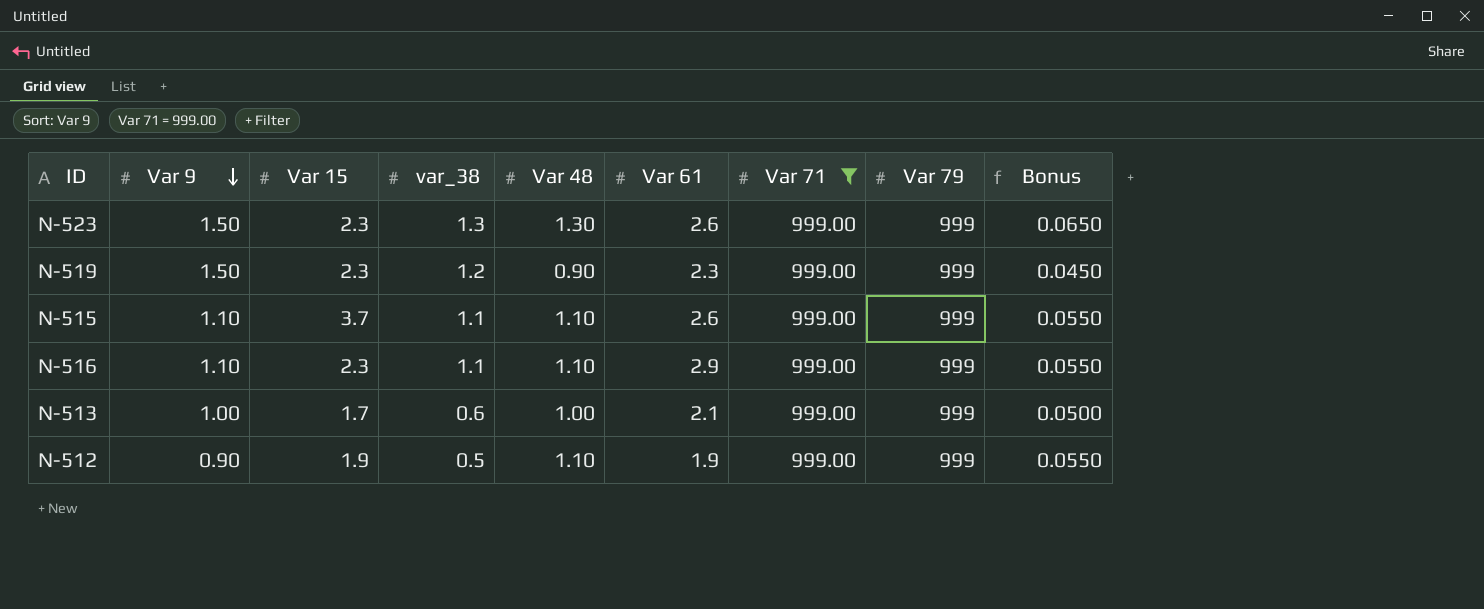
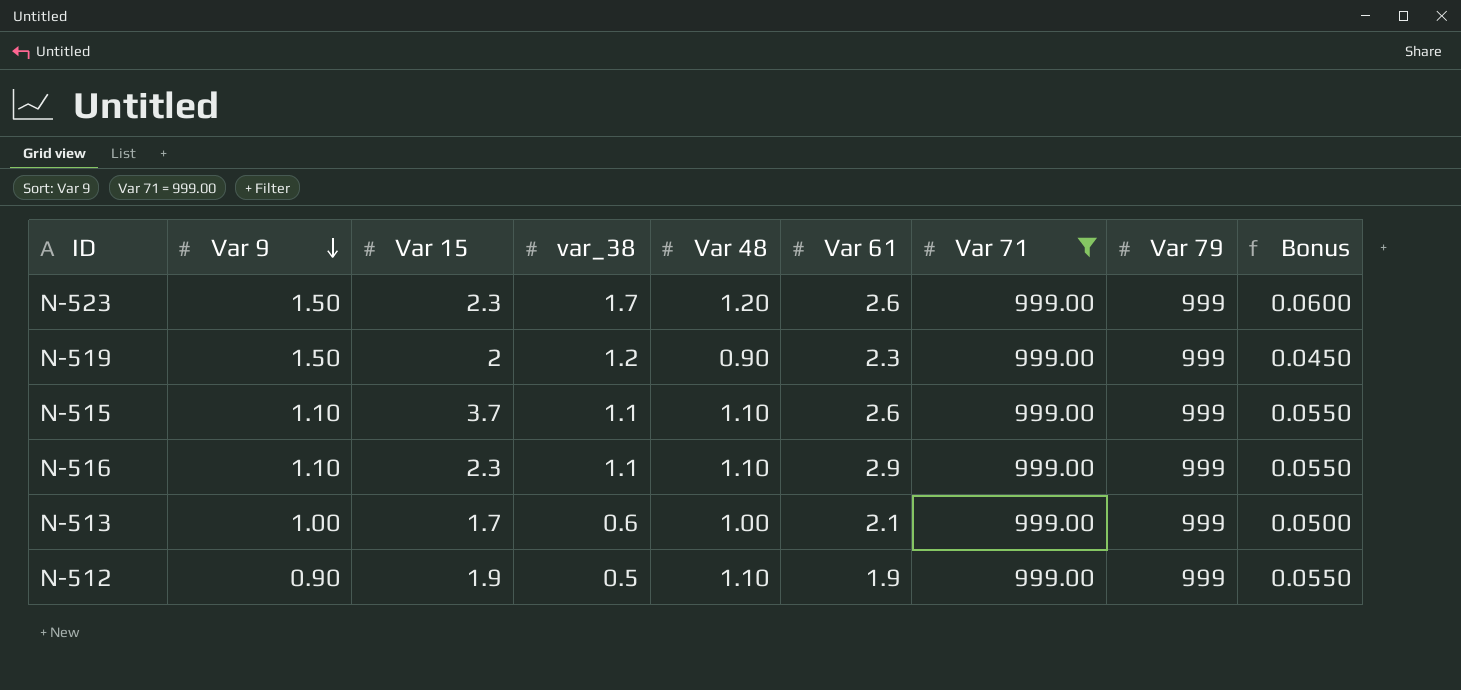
N-523 | var_38: 1.3 -> 1.7
N-523 | Var 48: 1.30 -> 1.20
N-523 | Bonus: 0.0650 -> 0.0600
N-519 | Var 15: 2.3 -> 2

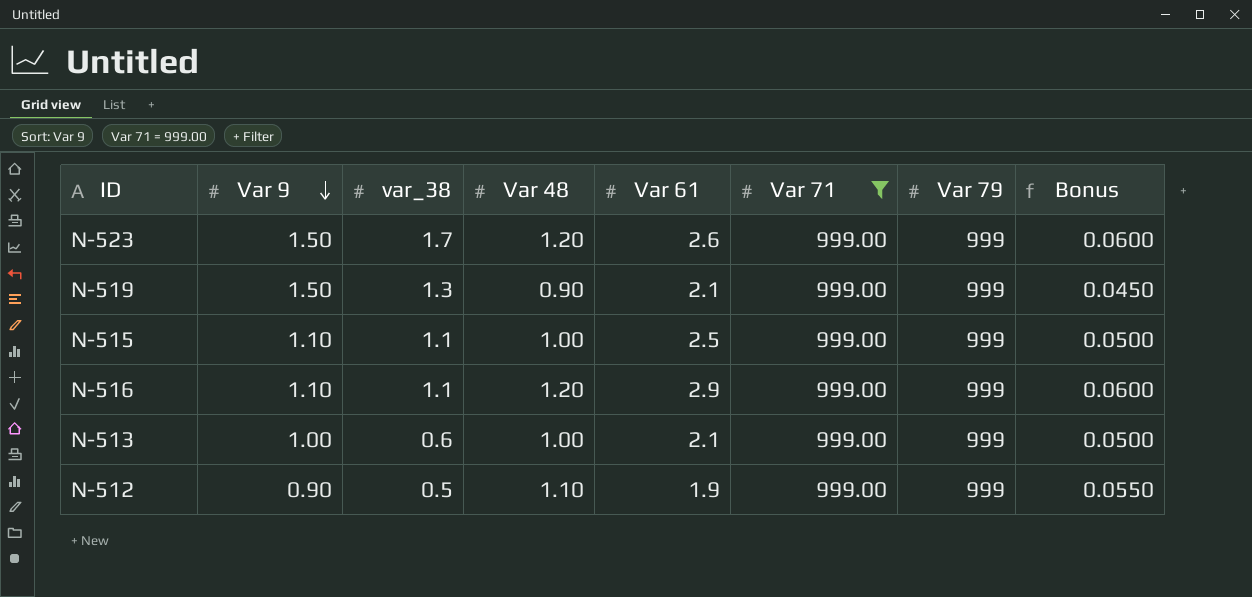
column Var 15 | position: 3 -> none
N-519 | var_38: 1.2 -> 1.3
N-519 | Var 61: 2.3 -> 2.1
N-515 | Var 48: 1.10 -> 1.00
N-515 | Var 61: 2.6 -> 2.5
N-515 | Bonus: 0.0550 -> 0.0500
N-516 | Var 48: 1.10 -> 1.20
N-516 | Bonus: 0.0550 -> 0.0600

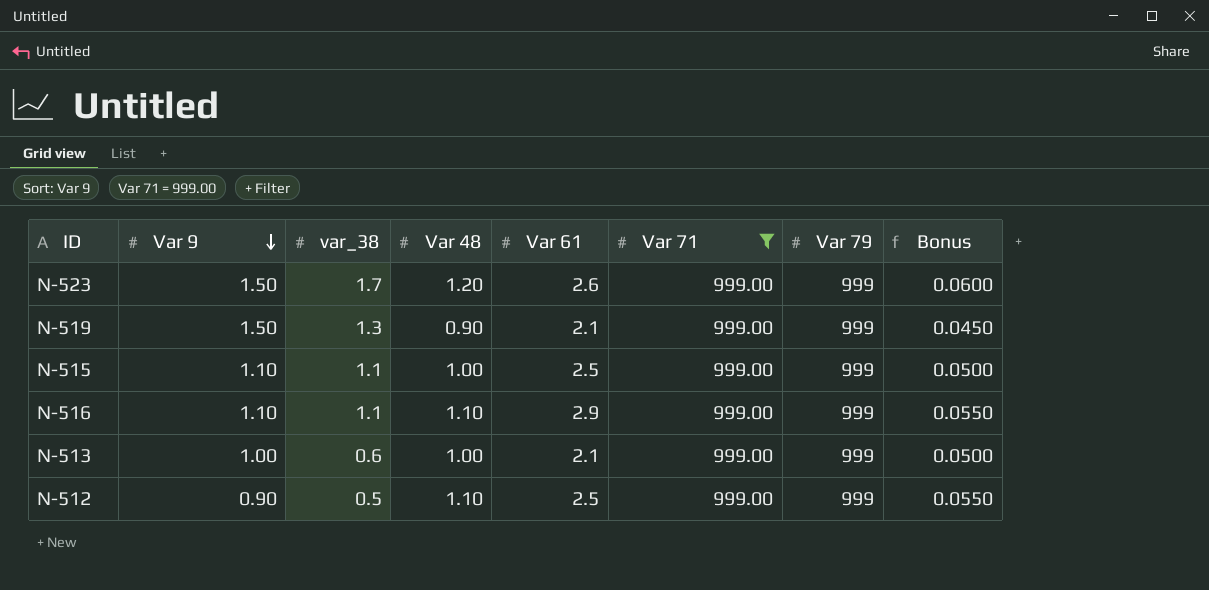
N-516 | Var 48: 1.20 -> 1.10
N-516 | Bonus: 0.0600 -> 0.0550
N-512 | Var 61: 1.9 -> 2.5

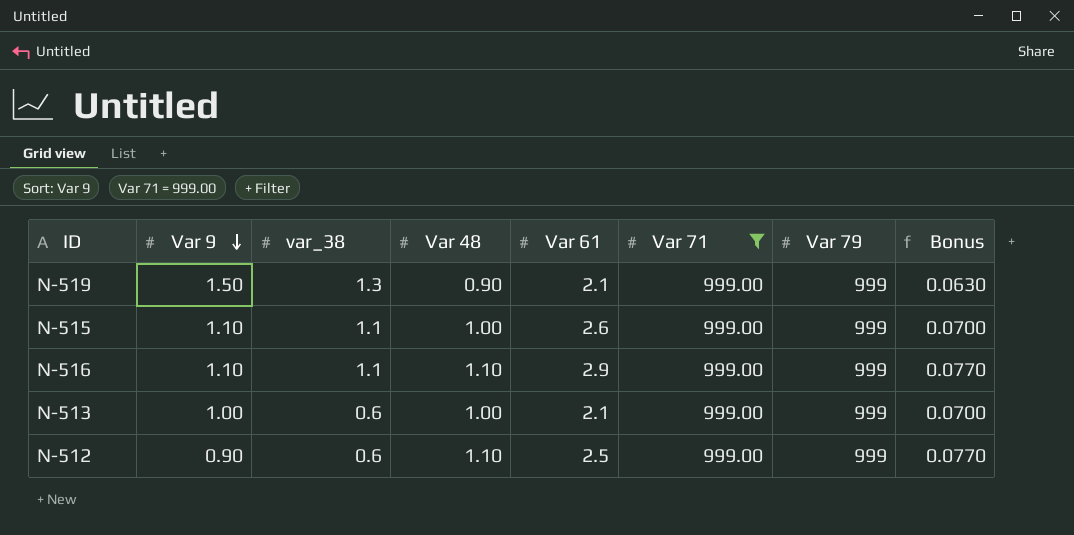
column Bonus | formula: [Var 48] * 0.05 -> [Var 48] * 0.07
row N-523: 1.50 | 1.7 | 1.20 | 2.6 | 999.00 | 999 | 0.0600 -> none
N-515 | Var 61: 2.5 -> 2.6
N-512 | var_38: 0.5 -> 0.6

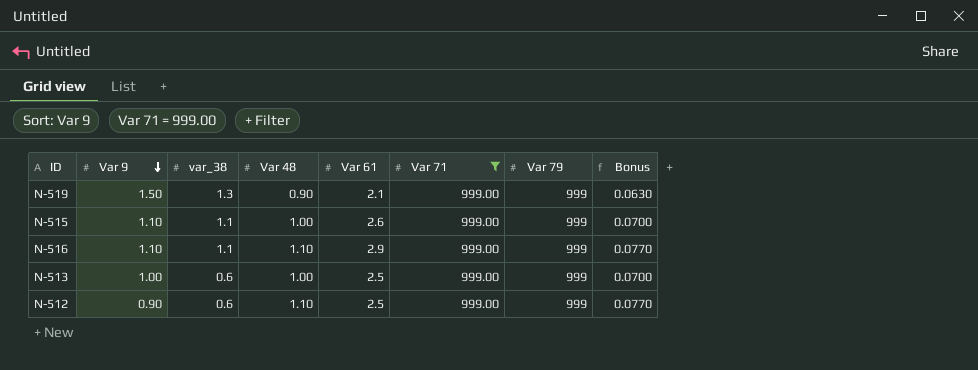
N-513 | Var 61: 2.1 -> 2.5

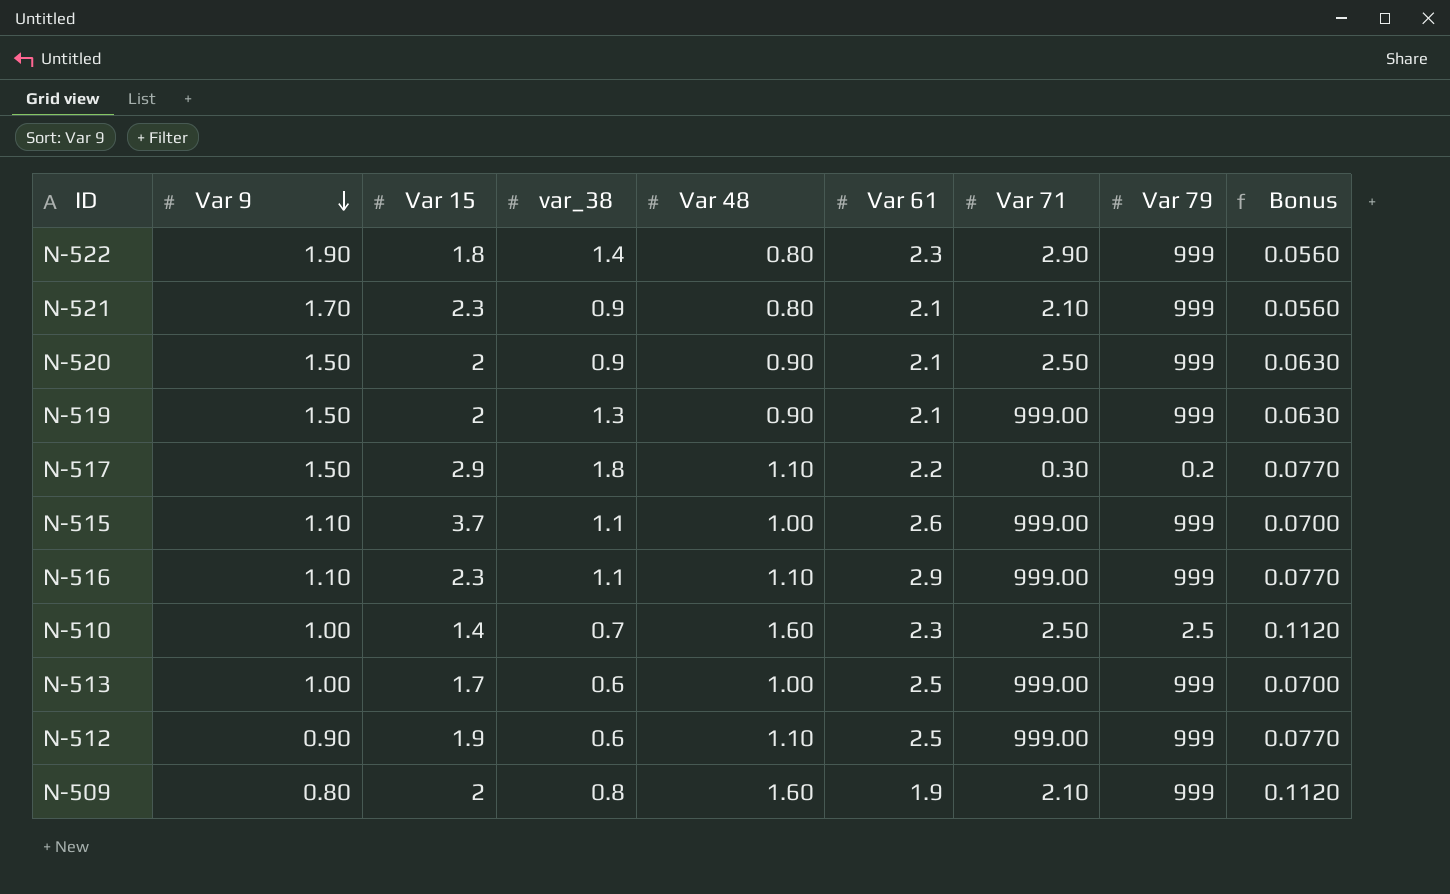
filter: Var 71 = 999.00 -> none
column Var 15 | position: none -> 3

